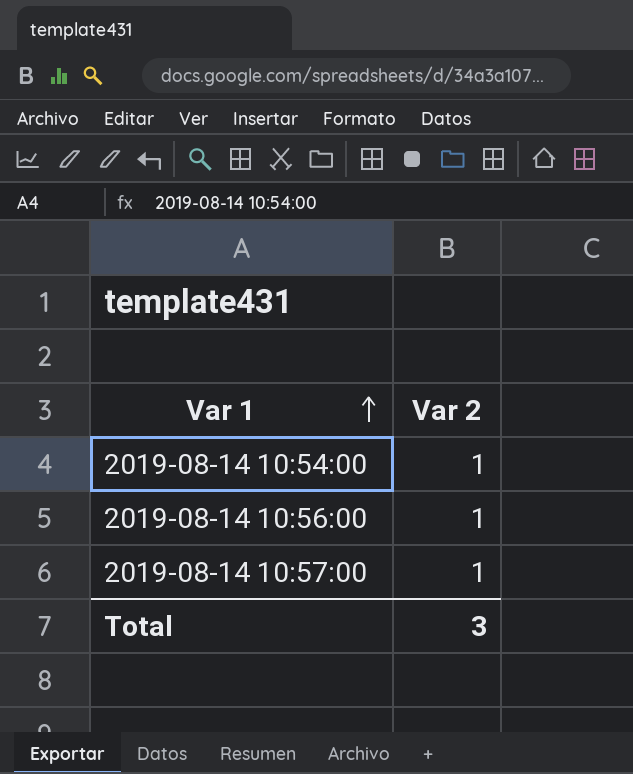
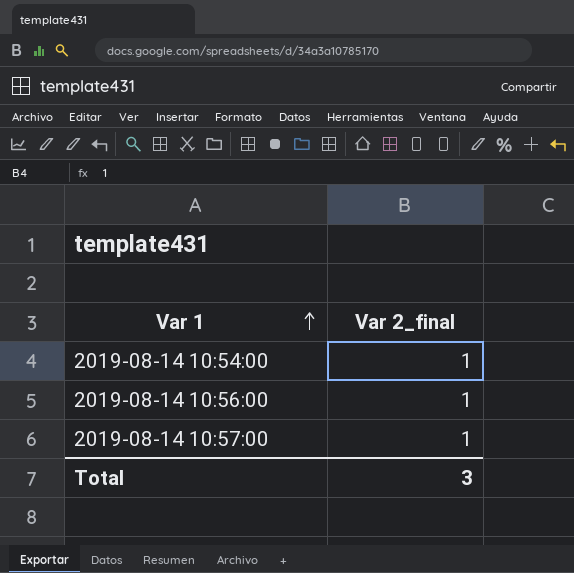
column name: Var 2 -> Var 2_final

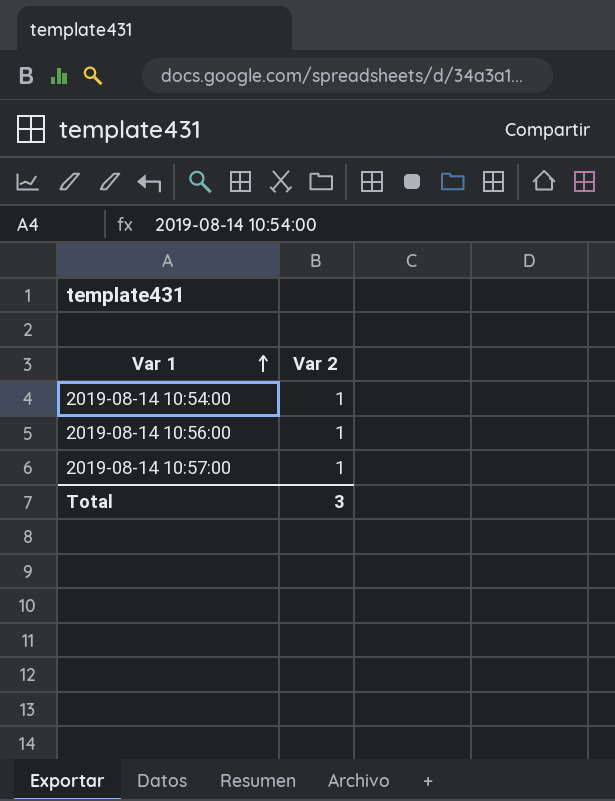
column name: Var 2_final -> Var 2

